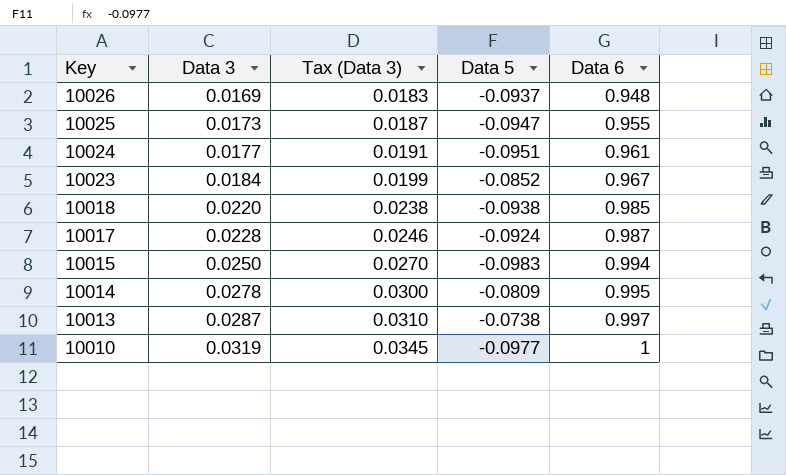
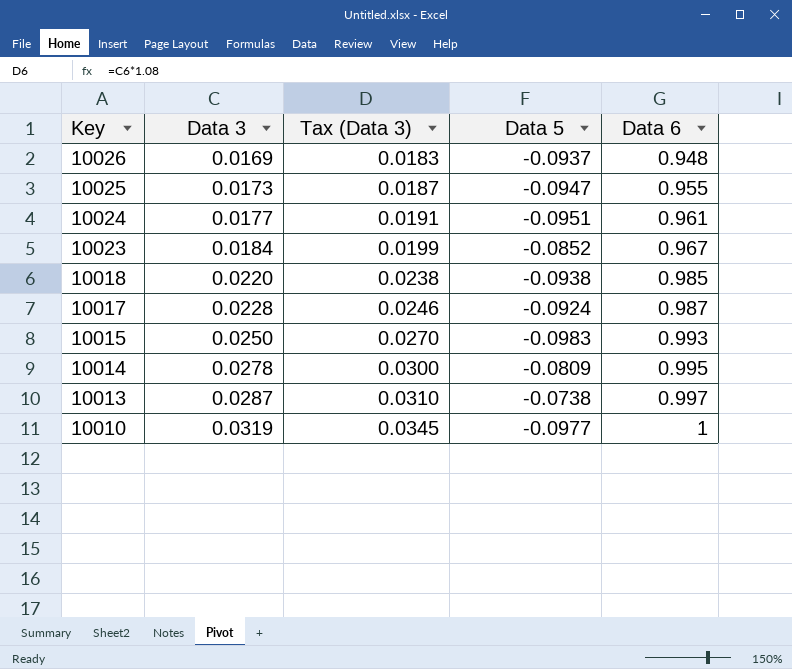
10015 | Data 6: 0.994 -> 0.993

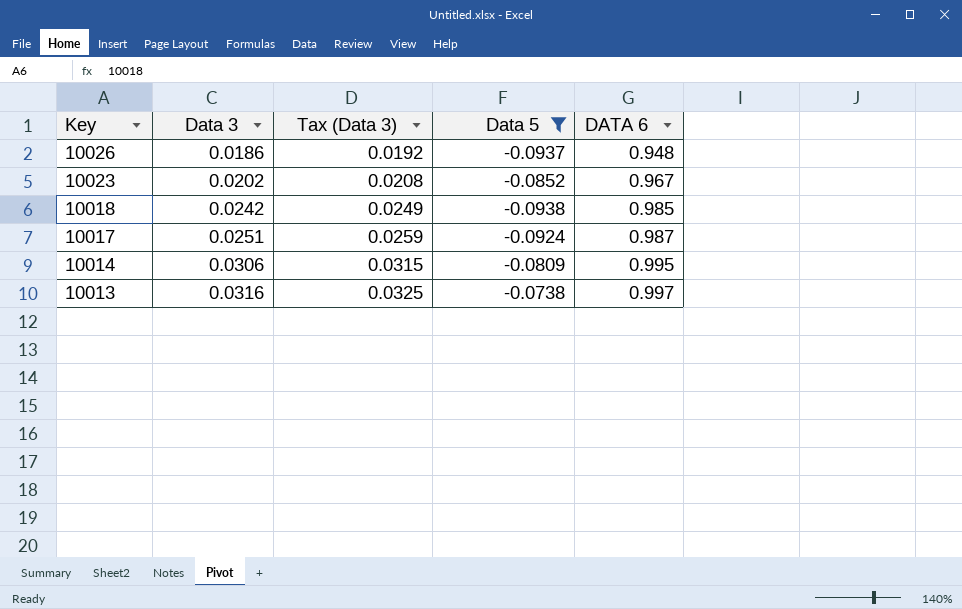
filter: none -> Data 5 >= -0.0938
column Tax (Data 3) | formula: [Data 3] * 1.08 -> [Data 3] * 1.03
column name: Data 6 -> DATA 6
10026 | Data 3: 0.0169 -> 0.0186
10023 | Data 3: 0.0184 -> 0.0202
10018 | Data 3: 0.0220 -> 0.0242
10017 | Data 3: 0.0228 -> 0.0251
10014 | Data 3: 0.0278 -> 0.0306
10013 | Data 3: 0.0287 -> 0.0316

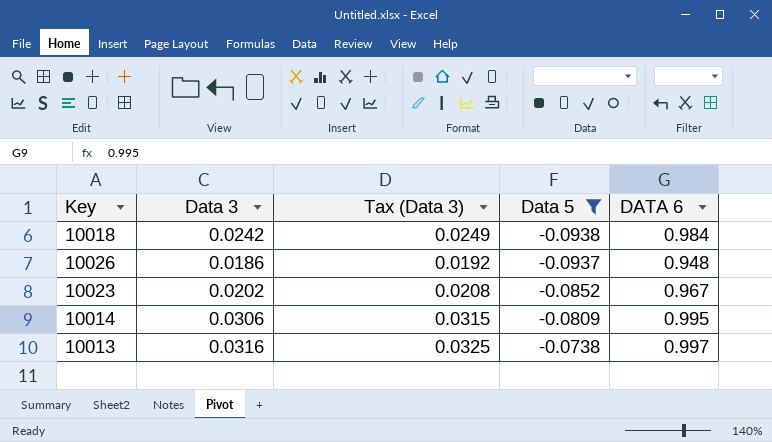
row order: Key descending -> Data 5 ascending
row 10017: 0.0251 | 0.0259 | -0.0924 | 0.987 -> none
10018 | DATA 6: 0.985 -> 0.984

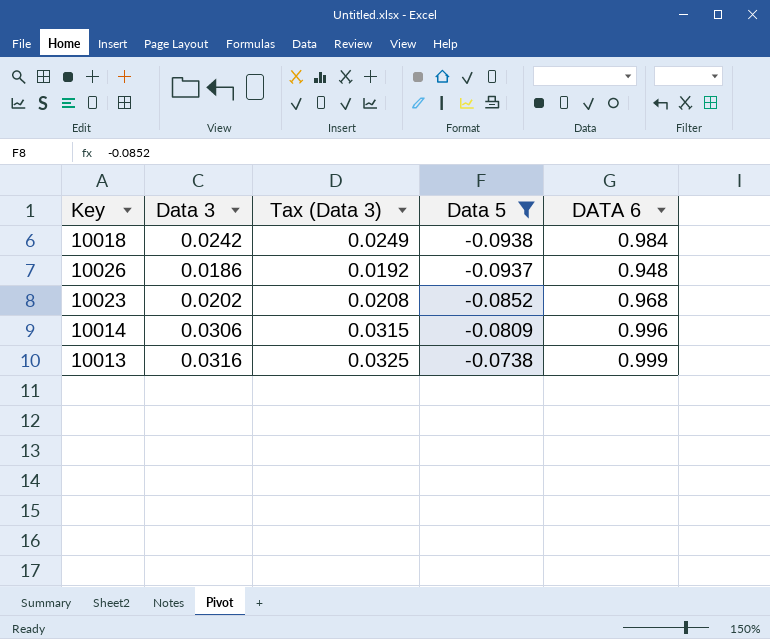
10023 | DATA 6: 0.967 -> 0.968
10014 | DATA 6: 0.995 -> 0.996
10013 | DATA 6: 0.997 -> 0.999

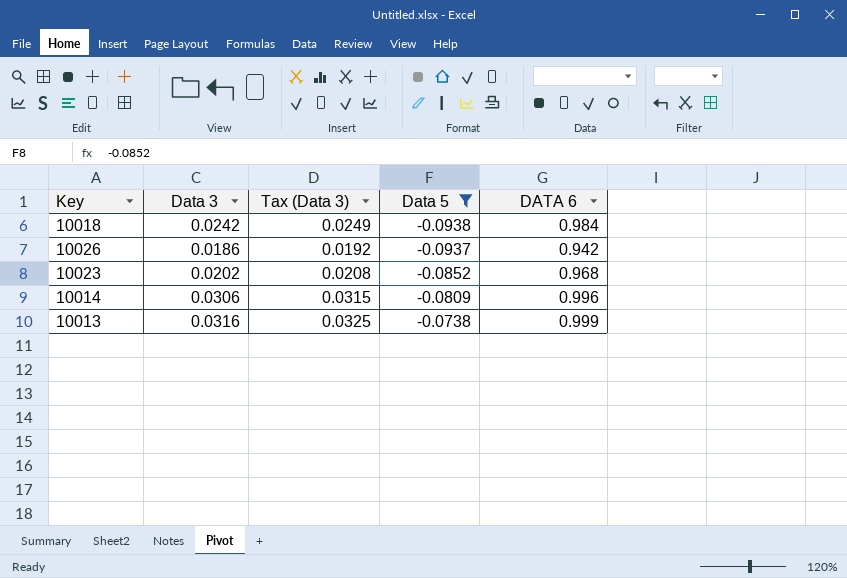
10026 | DATA 6: 0.948 -> 0.942

